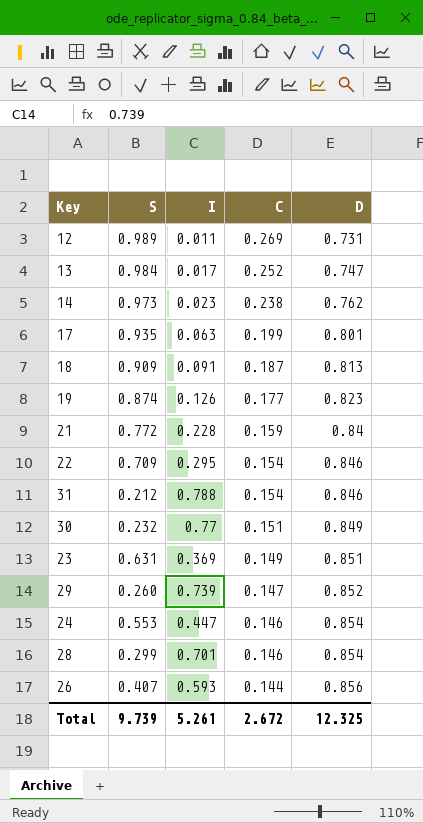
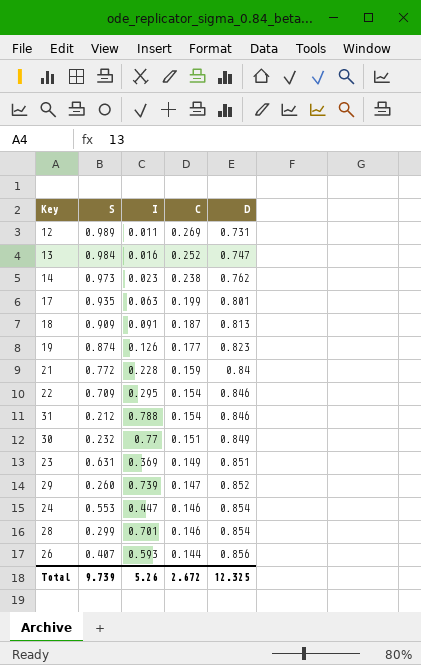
13 | I: 0.017 -> 0.016
Total | I: 5.261 -> 5.26

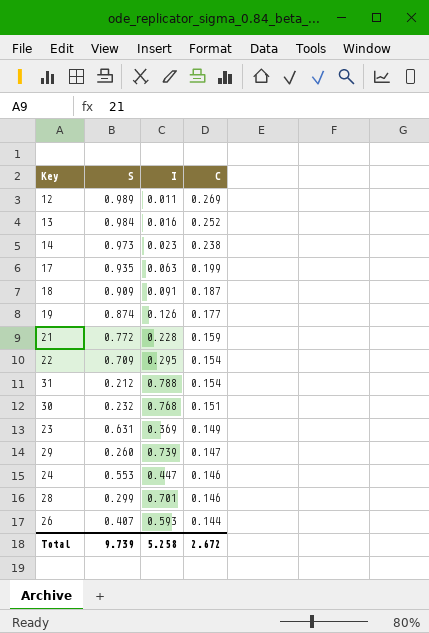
column D | position: 5 -> none
30 | I: 0.77 -> 0.768
Total | I: 5.26 -> 5.258

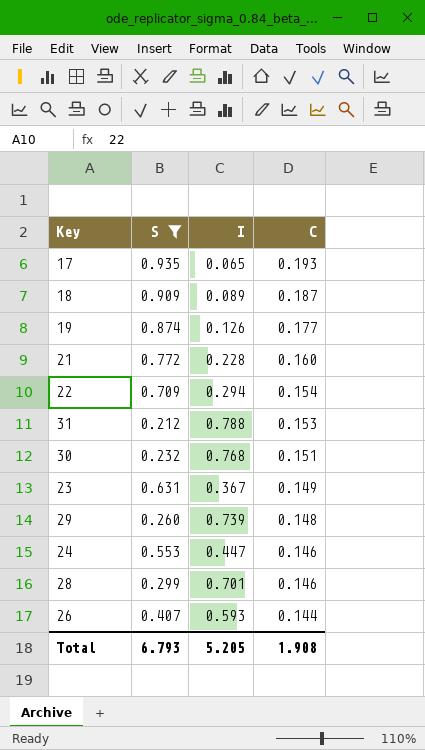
filter: none -> S <= 0.935
17 | I: 0.063 -> 0.065
17 | C: 0.199 -> 0.193
18 | I: 0.091 -> 0.089
21 | C: 0.159 -> 0.160
22 | I: 0.295 -> 0.294
31 | C: 0.154 -> 0.153
23 | I: 0.369 -> 0.367
29 | C: 0.147 -> 0.148
Total | S: 9.739 -> 6.793
Total | I: 5.258 -> 5.205
Total | C: 2.672 -> 1.908

